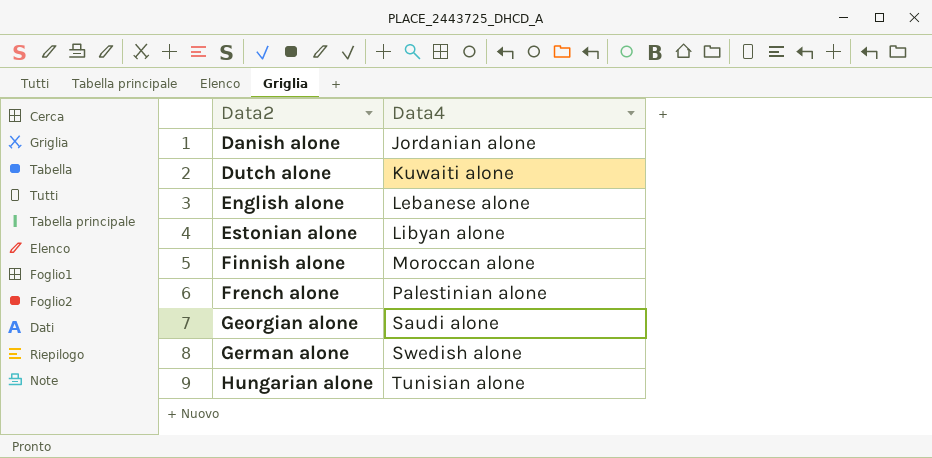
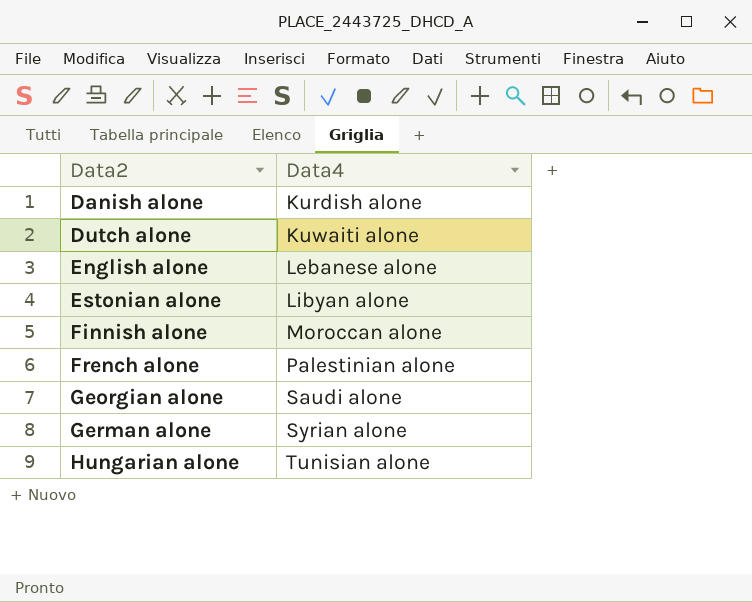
Danish alone | Data4: Jordanian alone -> Kurdish alone
German alone | Data4: Swedish alone -> Syrian alone

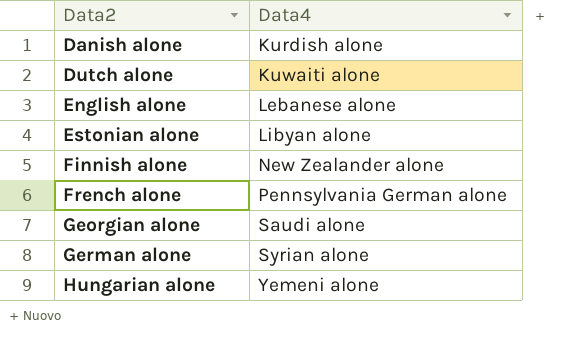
Finnish alone | Data4: Moroccan alone -> New Zealander alone
French alone | Data4: Palestinian alone -> Pennsylvania German alone
Hungarian alone | Data4: Tunisian alone -> Yemeni alone

